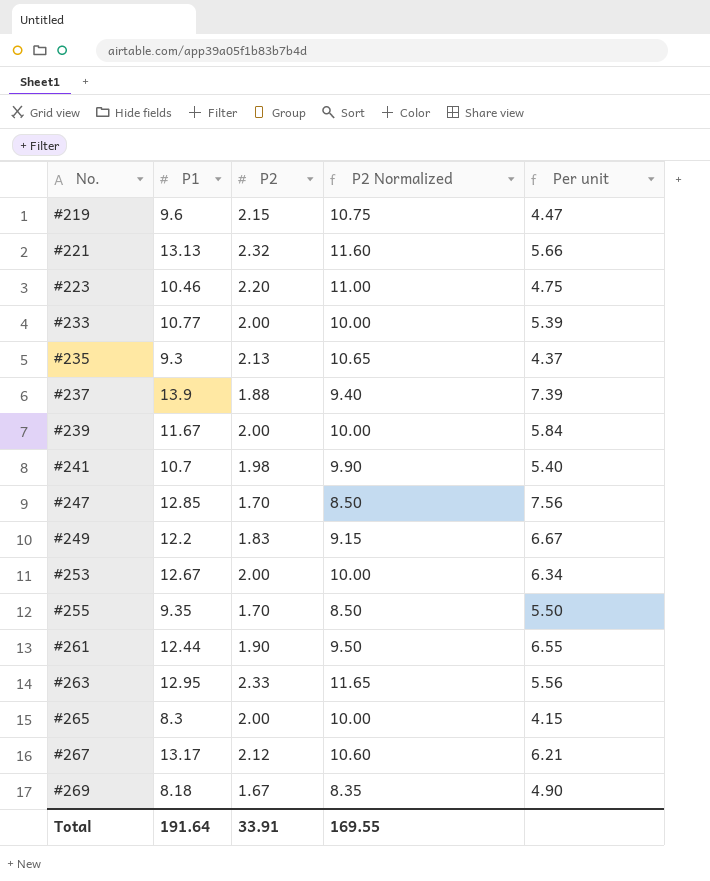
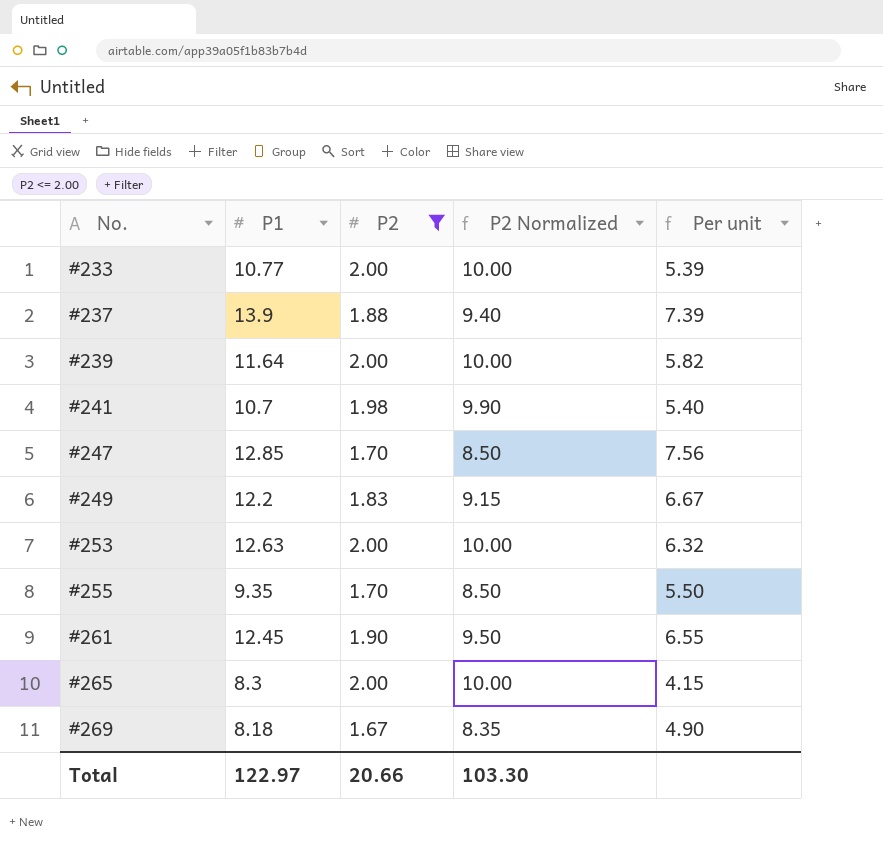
filter: none -> P2 <= 2.00
#239 | P1: 11.67 -> 11.64
#239 | Per unit: 5.84 -> 5.82
#253 | P1: 12.67 -> 12.63
#253 | Per unit: 6.34 -> 6.32
#261 | P1: 12.44 -> 12.45
Total | P1: 191.64 -> 122.97
Total | P2: 33.91 -> 20.66
Total | P2 Normalized: 169.55 -> 103.30

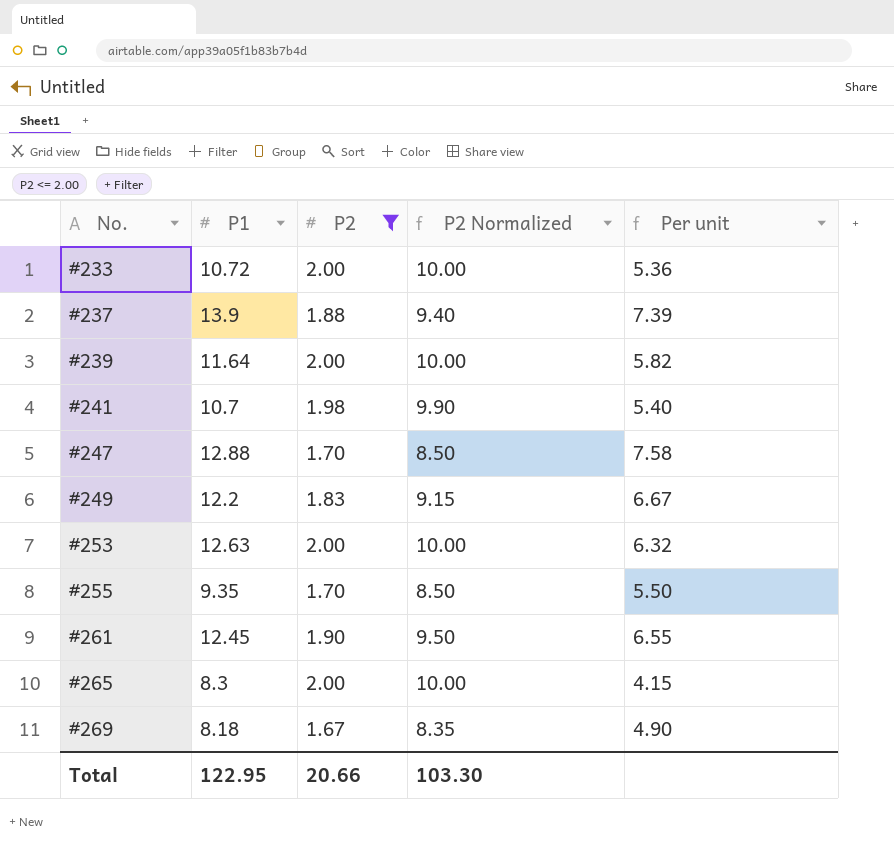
#233 | P1: 10.77 -> 10.72
#233 | Per unit: 5.39 -> 5.36
#247 | P1: 12.85 -> 12.88
#247 | Per unit: 7.56 -> 7.58
Total | P1: 122.97 -> 122.95

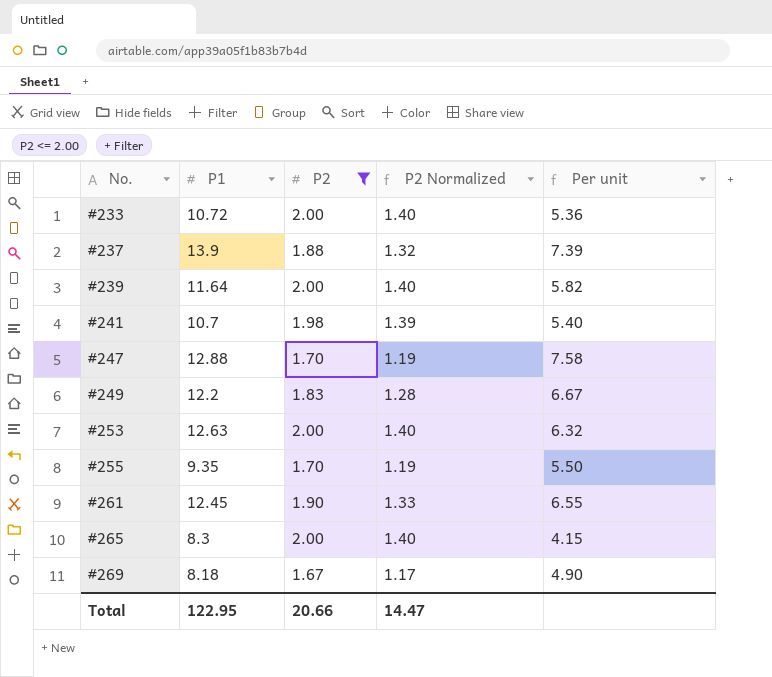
column P2 Normalized | formula: [P2] * 5 -> [P2] * 0.7
Total | P2 Normalized: 103.30 -> 14.47

